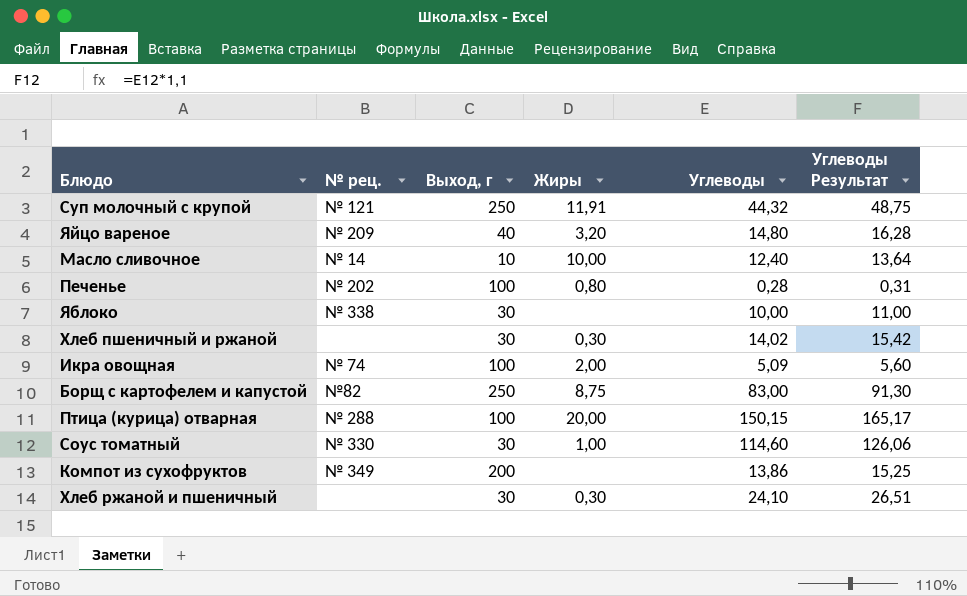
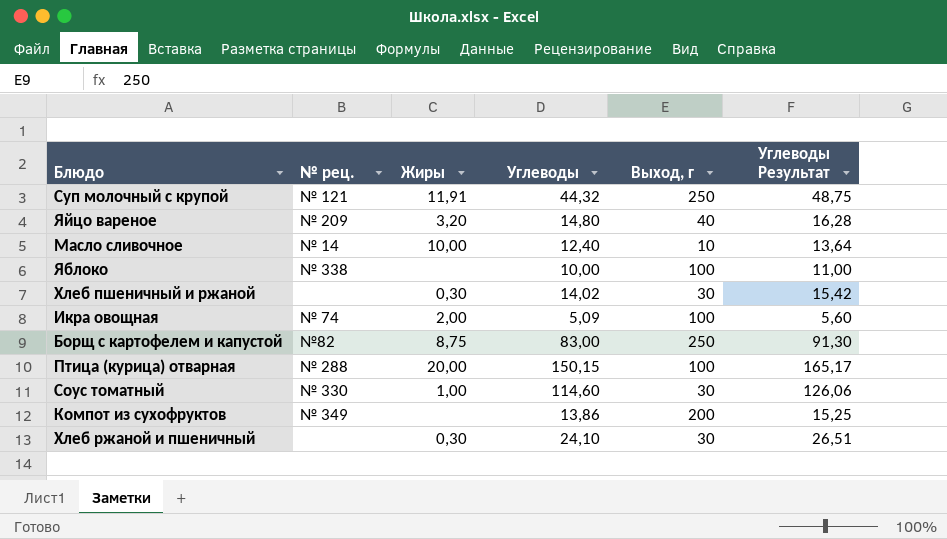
column Выход, г | position: 3 -> 5
row Печенье: № 202 | 100 | 0,80 | 0,28 | 0,31 -> none
Яблоко | Выход, г: 30 -> 100

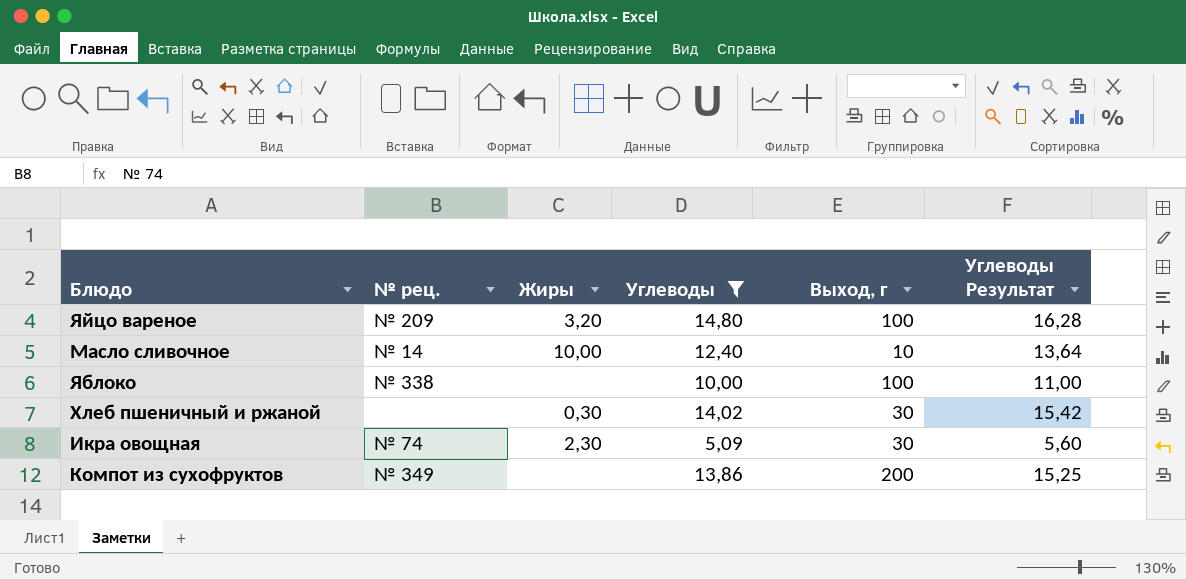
filter: none -> Углеводы <= 14,80
Яйцо вареное | Выход, г: 40 -> 100
Икра овощная | Жиры: 2,00 -> 2,30
Икра овощная | Выход, г: 100 -> 30

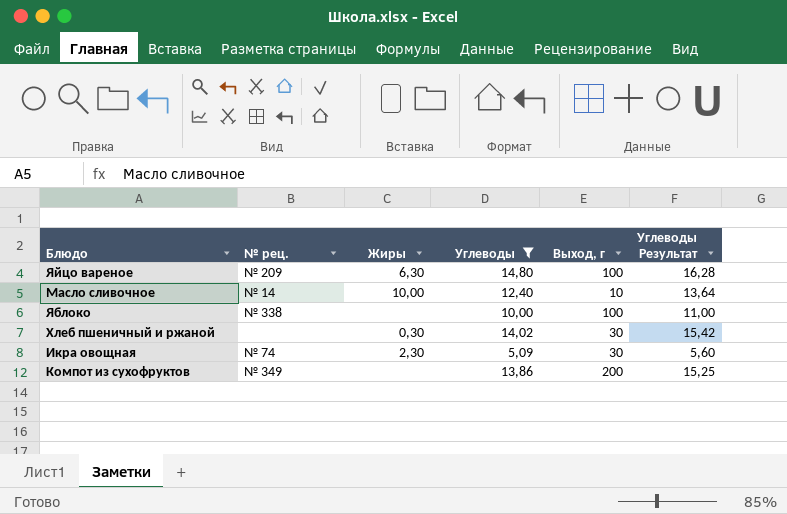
Яйцо вареное | Жиры: 3,20 -> 6,30

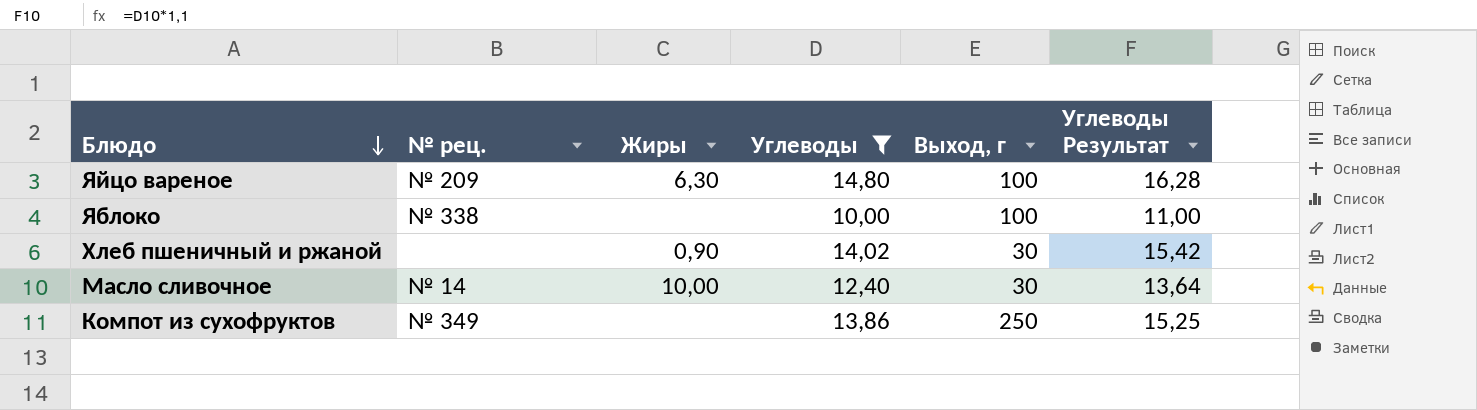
row order: none -> Блюдо descending
row Икра овощная: № 74 | 2,30 | 5,09 | 30 | 5,60 -> none
Хлеб пшеничный и ржаной | Жиры: 0,30 -> 0,90
Масло сливочное | Выход, г: 10 -> 30
Компот из сухофруктов | Выход, г: 200 -> 250

